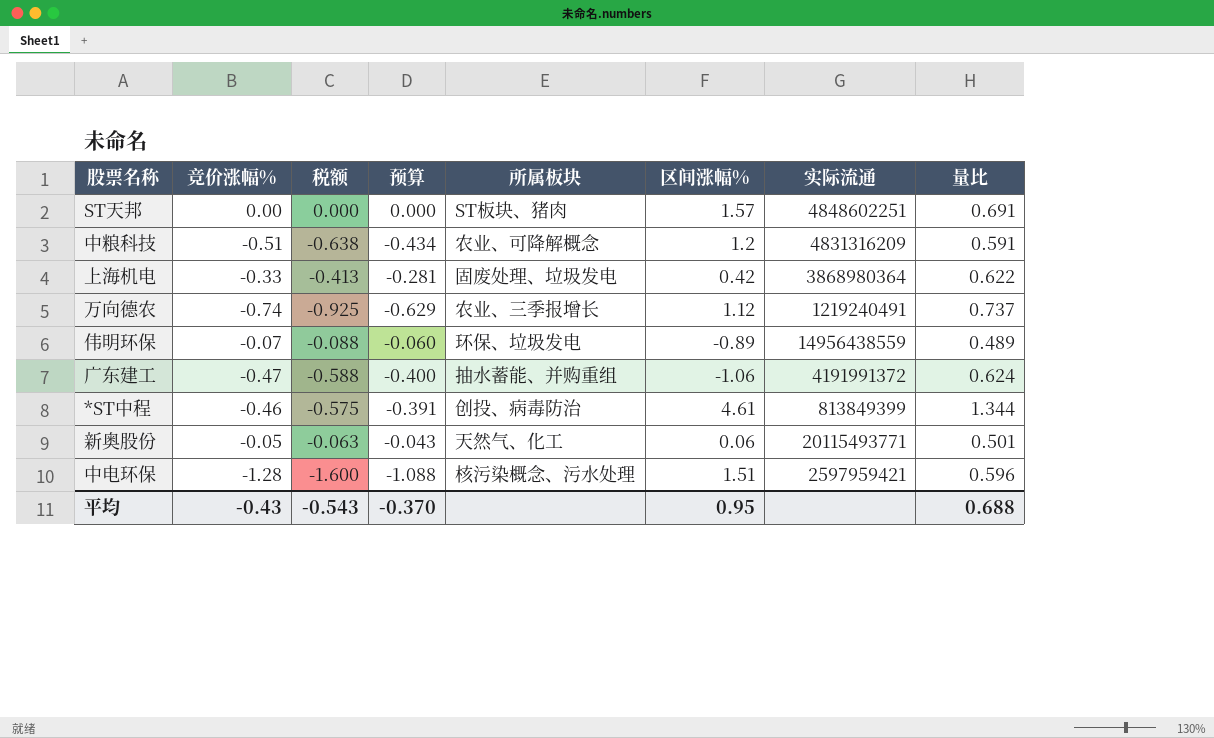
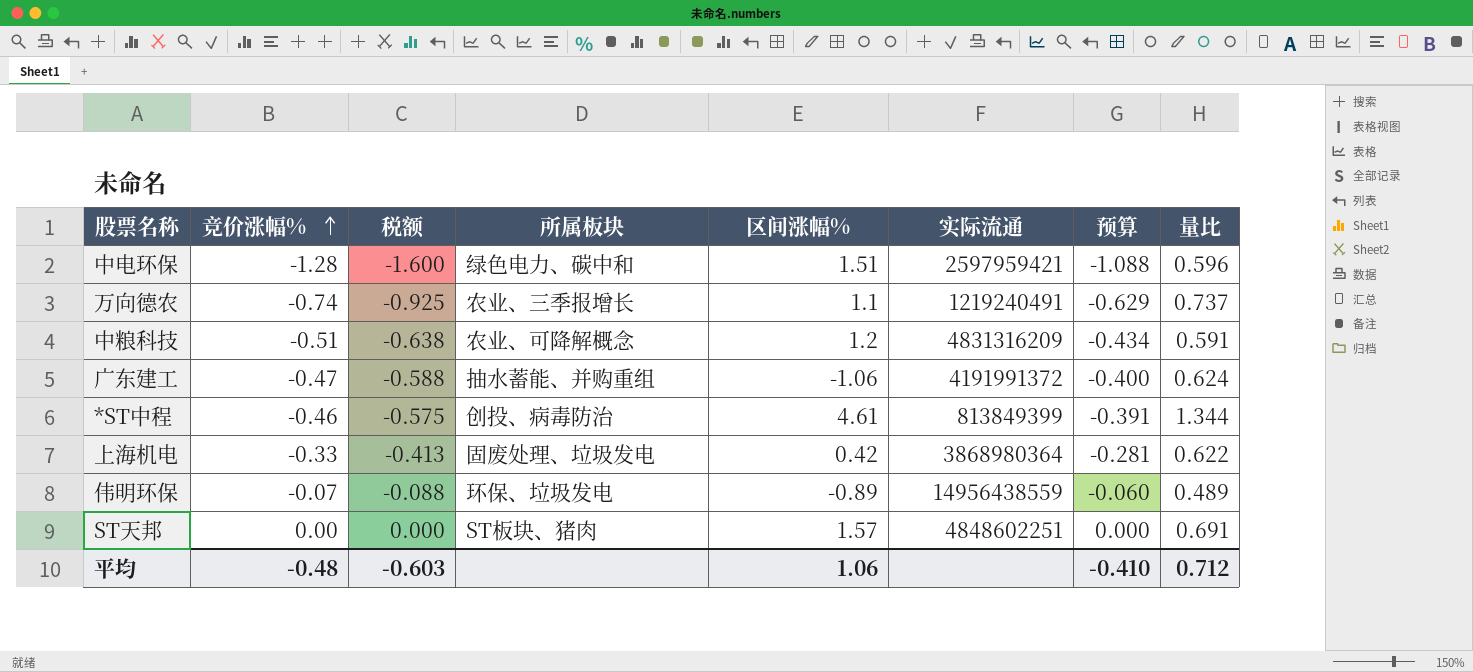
row order: none -> 竞价涨幅% ascending
column 预算 | position: 4 -> 7
row 新奥股份: -0.05 | -0.063 | -0.043 | 天然气、化工 | 0.06 | 20115493771 | 0.501 -> none
中电环保 | 所属板块: 核污染概念、污水处理 -> 绿色电力、碳中和
万向德农 | 区间涨幅%: 1.12 -> 1.1
平均 | 竞价涨幅%: -0.43 -> -0.48
平均 | 税额: -0.543 -> -0.603
平均 | 区间涨幅%: 0.95 -> 1.06
平均 | 预算: -0.370 -> -0.410
平均 | 量比: 0.688 -> 0.712

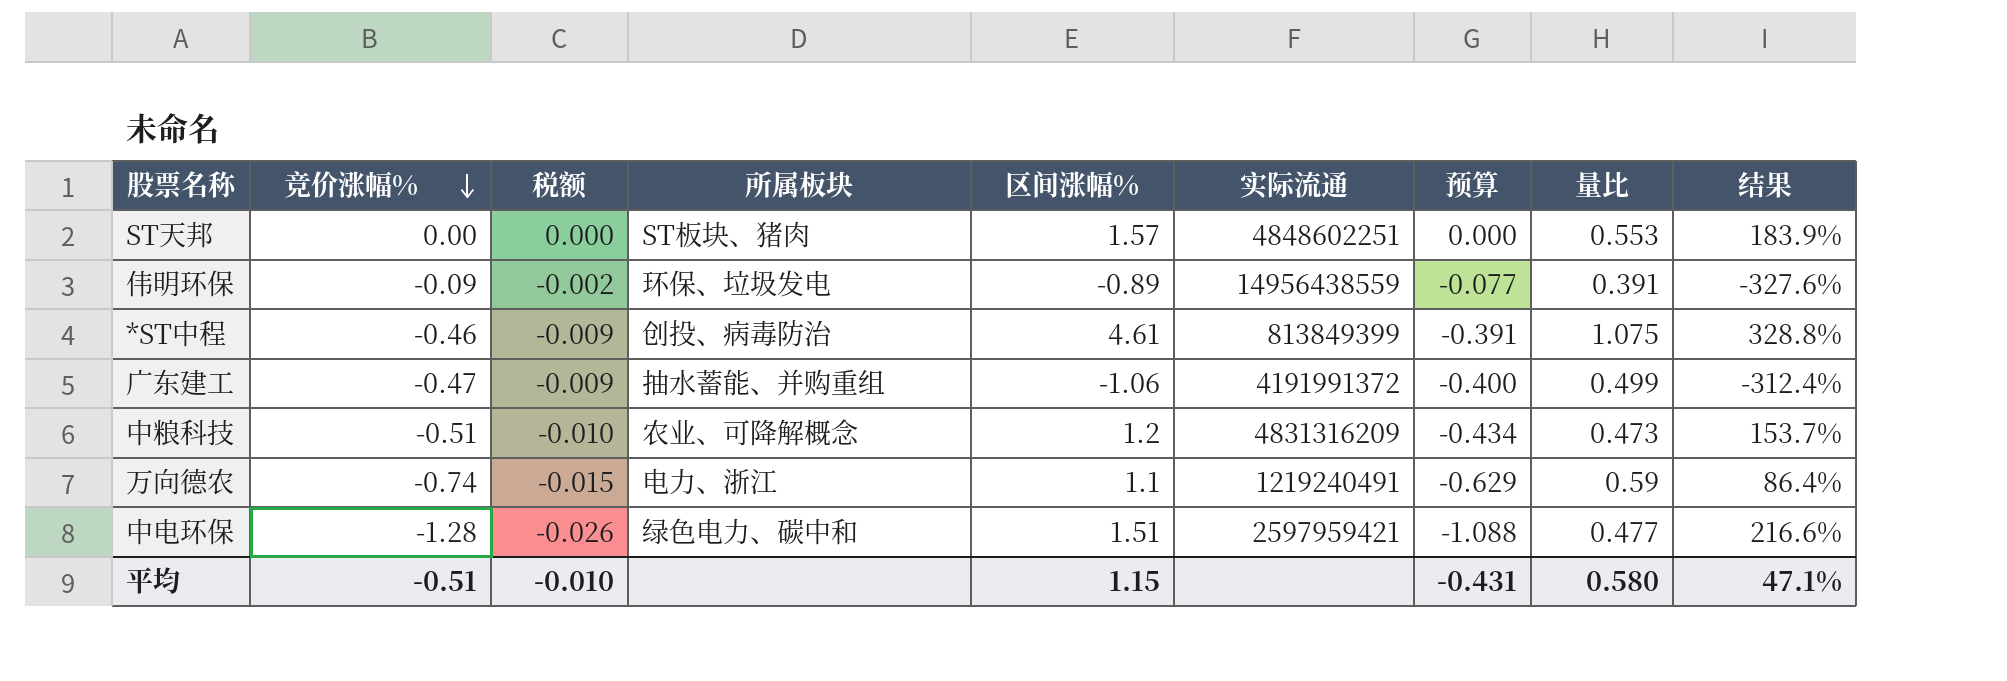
row order: 竞价涨幅% ascending -> 竞价涨幅% descending
column 税额 | formula: [竞价涨幅%] * 1.25 -> [竞价涨幅%] * 0.02
column 结果 | formula: none -> ([区间涨幅%] - [量比]) / [量比]
row 上海机电: -0.33 | -0.413 | 固废处理、垃圾发电 | 0.42 | 3868980364 | -0.281 | 0.622 -> none
ST天邦 | 量比: 0.691 -> 0.553
伟明环保 | 竞价涨幅%: -0.07 -> -0.09
伟明环保 | 预算: -0.060 -> -0.077
伟明环保 | 量比: 0.489 -> 0.391
*ST中程 | 量比: 1.344 -> 1.075
广东建工 | 量比: 0.624 -> 0.499
中粮科技 | 量比: 0.591 -> 0.473
万向德农 | 所属板块: 农业、三季报增长 -> 电力、浙江
万向德农 | 量比: 0.737 -> 0.59
中电环保 | 量比: 0.596 -> 0.477
平均 | 竞价涨幅%: -0.48 -> -0.51
平均 | 税额: -0.603 -> -0.010
平均 | 区间涨幅%: 1.06 -> 1.15
平均 | 预算: -0.410 -> -0.431
平均 | 量比: 0.712 -> 0.580

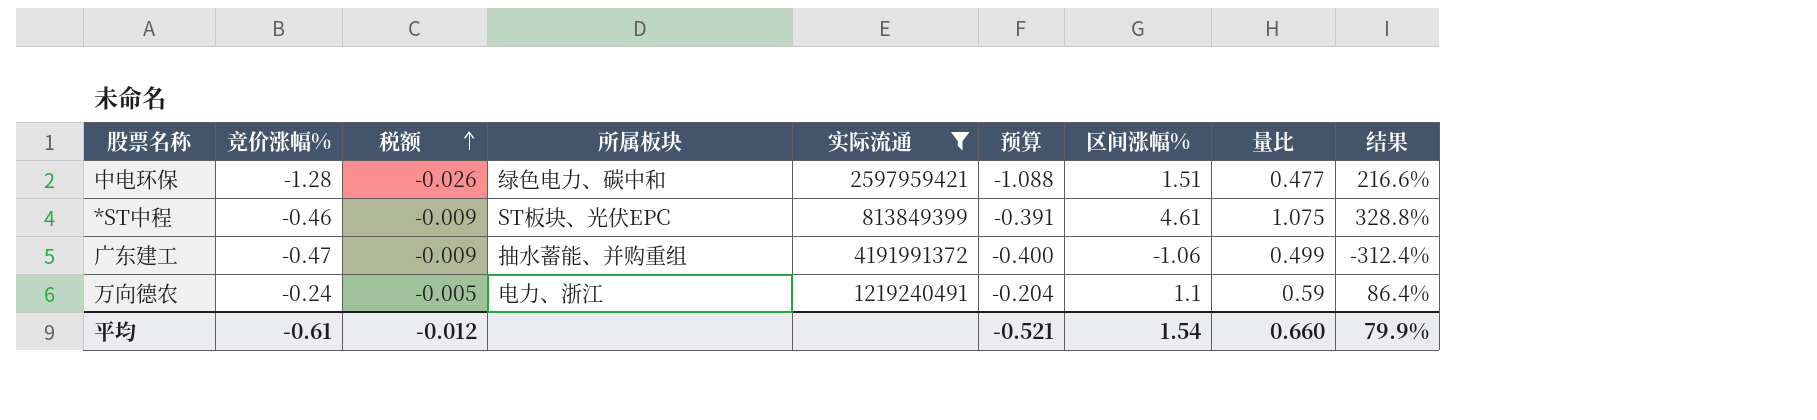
filter: none -> 实际流通 <= 4191991372
row order: 竞价涨幅% descending -> 税额 ascending
column 区间涨幅% | position: 5 -> 7
*ST中程 | 所属板块: 创投、病毒防治 -> ST板块、光伏EPC
万向德农 | 竞价涨幅%: -0.74 -> -0.24
万向德农 | 税额: -0.015 -> -0.005
万向德农 | 预算: -0.629 -> -0.204
平均 | 竞价涨幅%: -0.51 -> -0.61
平均 | 税额: -0.010 -> -0.012
平均 | 预算: -0.431 -> -0.521
平均 | 区间涨幅%: 1.15 -> 1.54
平均 | 量比: 0.580 -> 0.660
平均 | 结果: 47.1% -> 79.9%

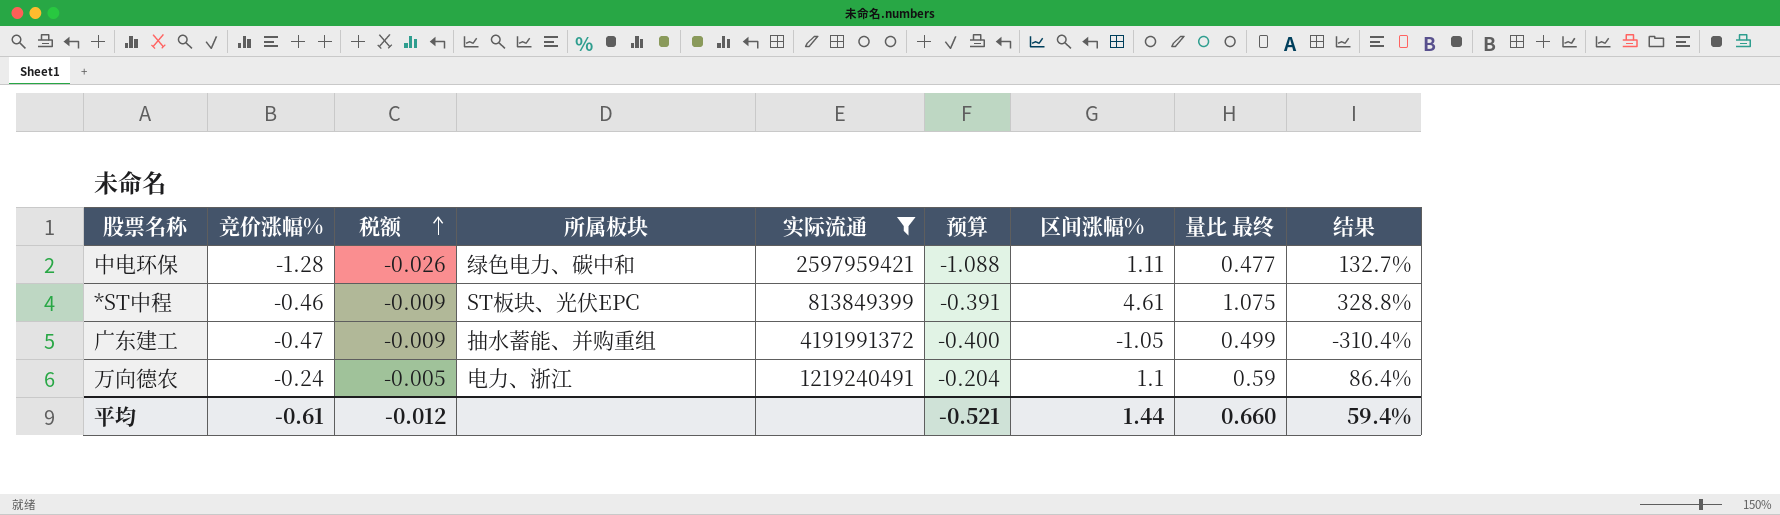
column name: 量比 -> 量比 最终
中电环保 | 区间涨幅%: 1.51 -> 1.11
中电环保 | 结果: 216.6% -> 132.7%
广东建工 | 区间涨幅%: -1.06 -> -1.05
广东建工 | 结果: -312.4% -> -310.4%
平均 | 区间涨幅%: 1.54 -> 1.44
平均 | 结果: 79.9% -> 59.4%

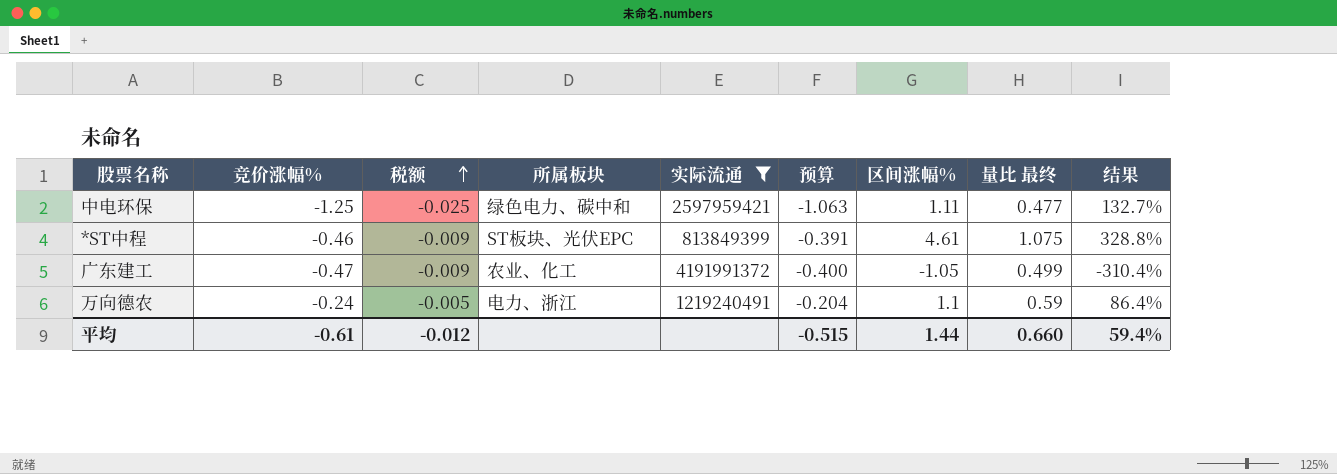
中电环保 | 竞价涨幅%: -1.28 -> -1.25
中电环保 | 税额: -0.026 -> -0.025
中电环保 | 预算: -1.088 -> -1.063
广东建工 | 所属板块: 抽水蓄能、并购重组 -> 农业、化工
平均 | 预算: -0.521 -> -0.515

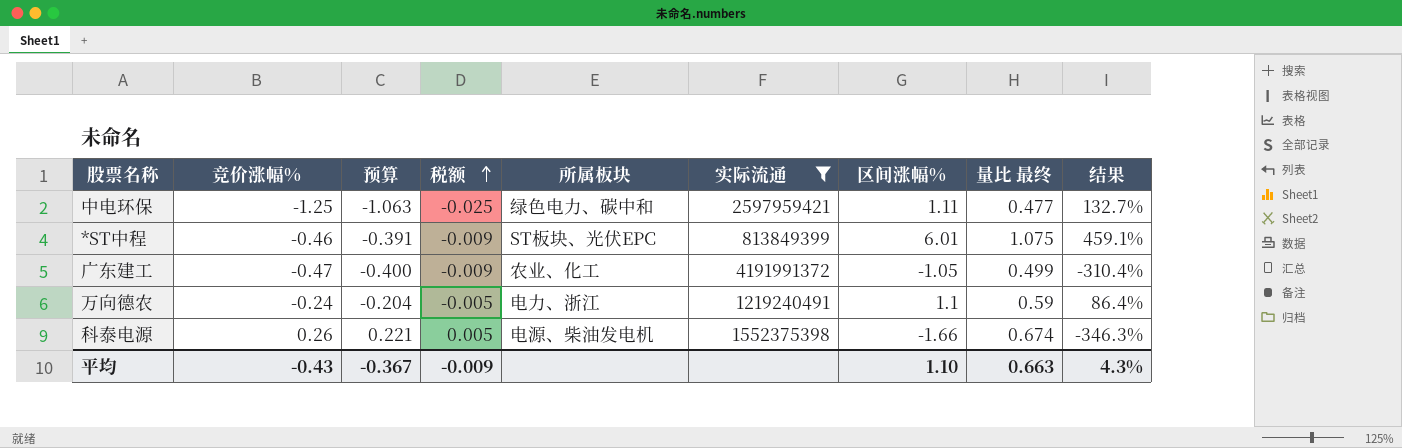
column 预算 | position: 6 -> 3
*ST中程 | 区间涨幅%: 4.61 -> 6.01
*ST中程 | 结果: 328.8% -> 459.1%
row 科泰电源: none -> 0.26 | 0.221 | 0.005 | 电源、柴油发电机 | 1552375398 | -1.66 | 0.674 | -346.3%
平均 | 竞价涨幅%: -0.61 -> -0.43
平均 | 预算: -0.515 -> -0.367
平均 | 税额: -0.012 -> -0.009
平均 | 区间涨幅%: 1.44 -> 1.10
平均 | 量比 最终: 0.660 -> 0.663
平均 | 结果: 59.4% -> 4.3%

